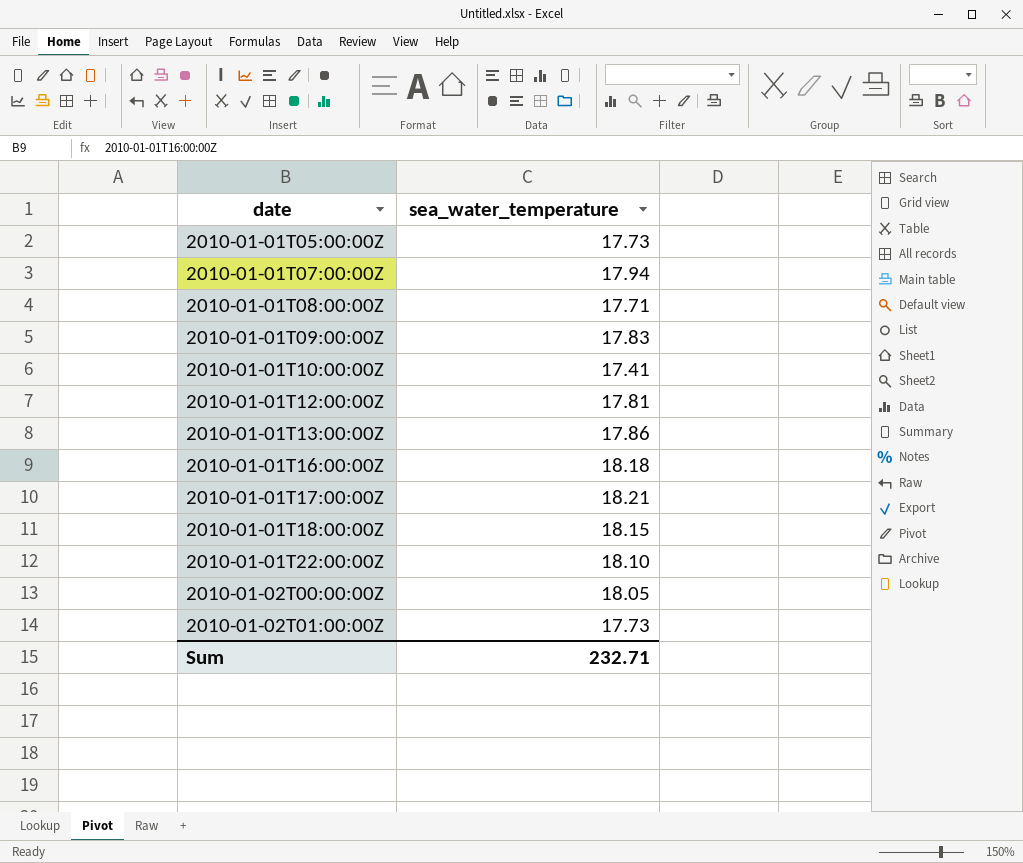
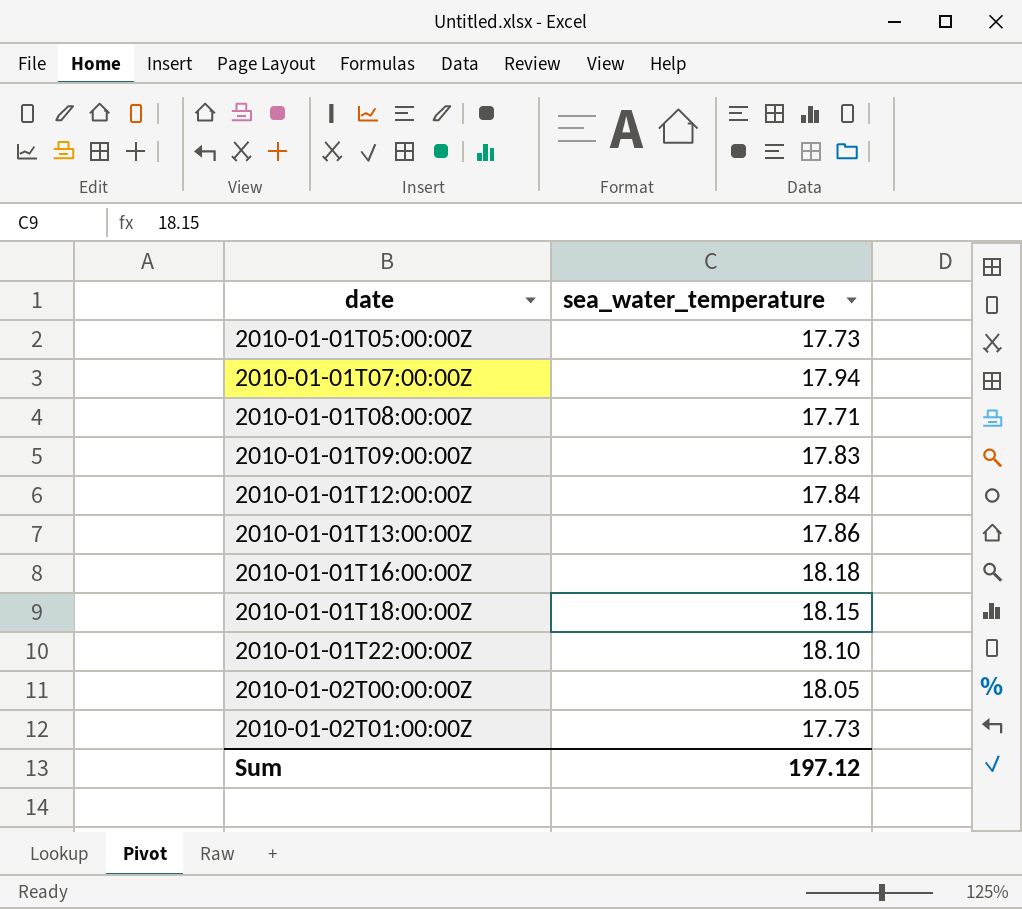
row 2010-01-01T10:00:00Z: 17.41 -> none
row 2010-01-01T17:00:00Z: 18.21 -> none
2010-01-01T12:00:00Z | sea_water_temperature: 17.81 -> 17.84
Sum | sea_water_temperature: 232.71 -> 197.12

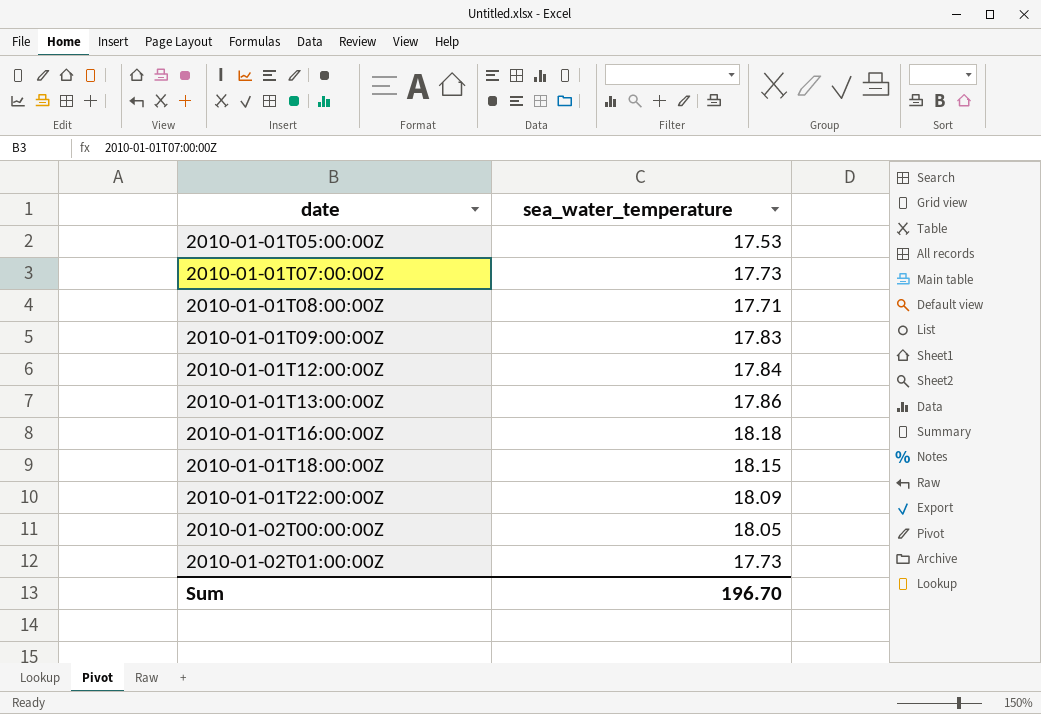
2010-01-01T05:00:00Z | sea_water_temperature: 17.73 -> 17.53
2010-01-01T07:00:00Z | sea_water_temperature: 17.94 -> 17.73
2010-01-01T22:00:00Z | sea_water_temperature: 18.10 -> 18.09
Sum | sea_water_temperature: 197.12 -> 196.70

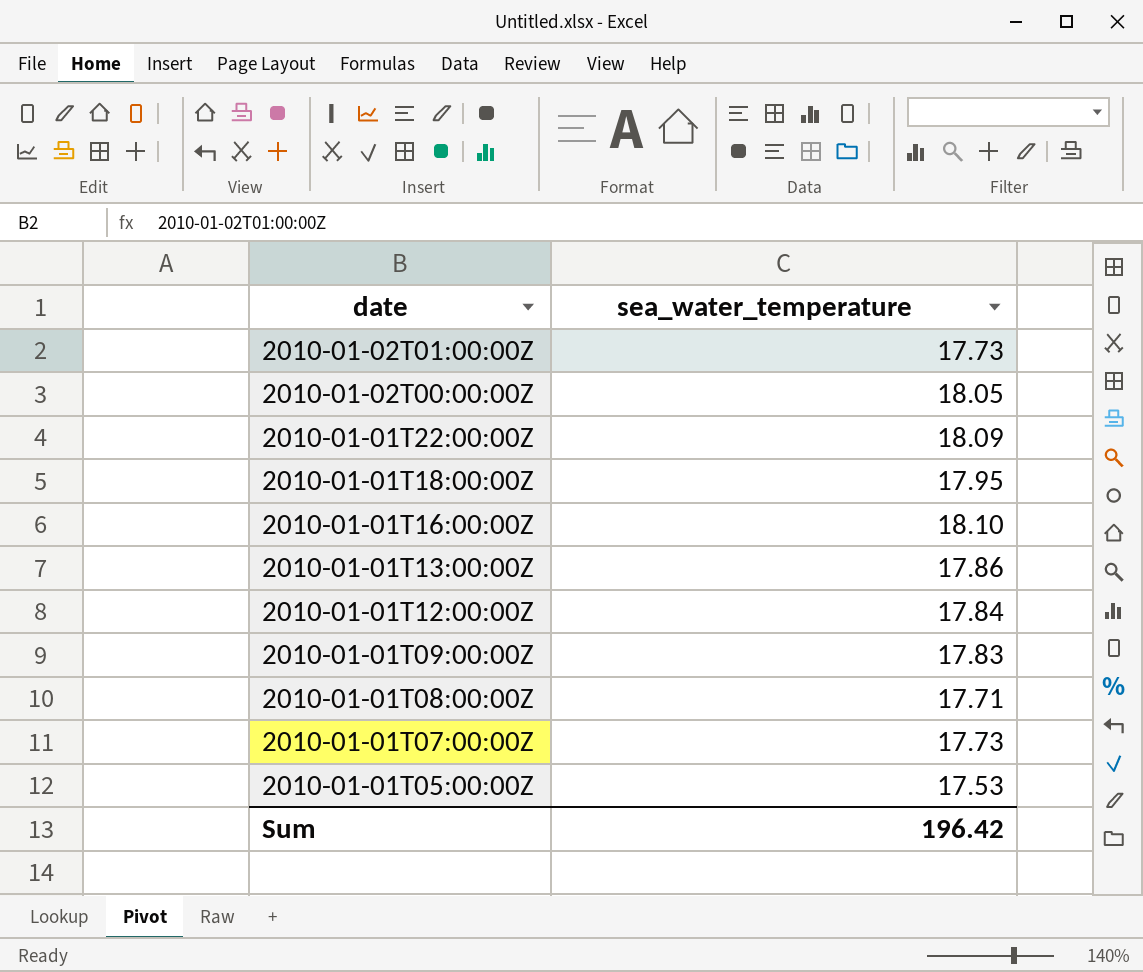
row order: date ascending -> date descending
2010-01-01T18:00:00Z | sea_water_temperature: 18.15 -> 17.95
2010-01-01T16:00:00Z | sea_water_temperature: 18.18 -> 18.10
Sum | sea_water_temperature: 196.70 -> 196.42

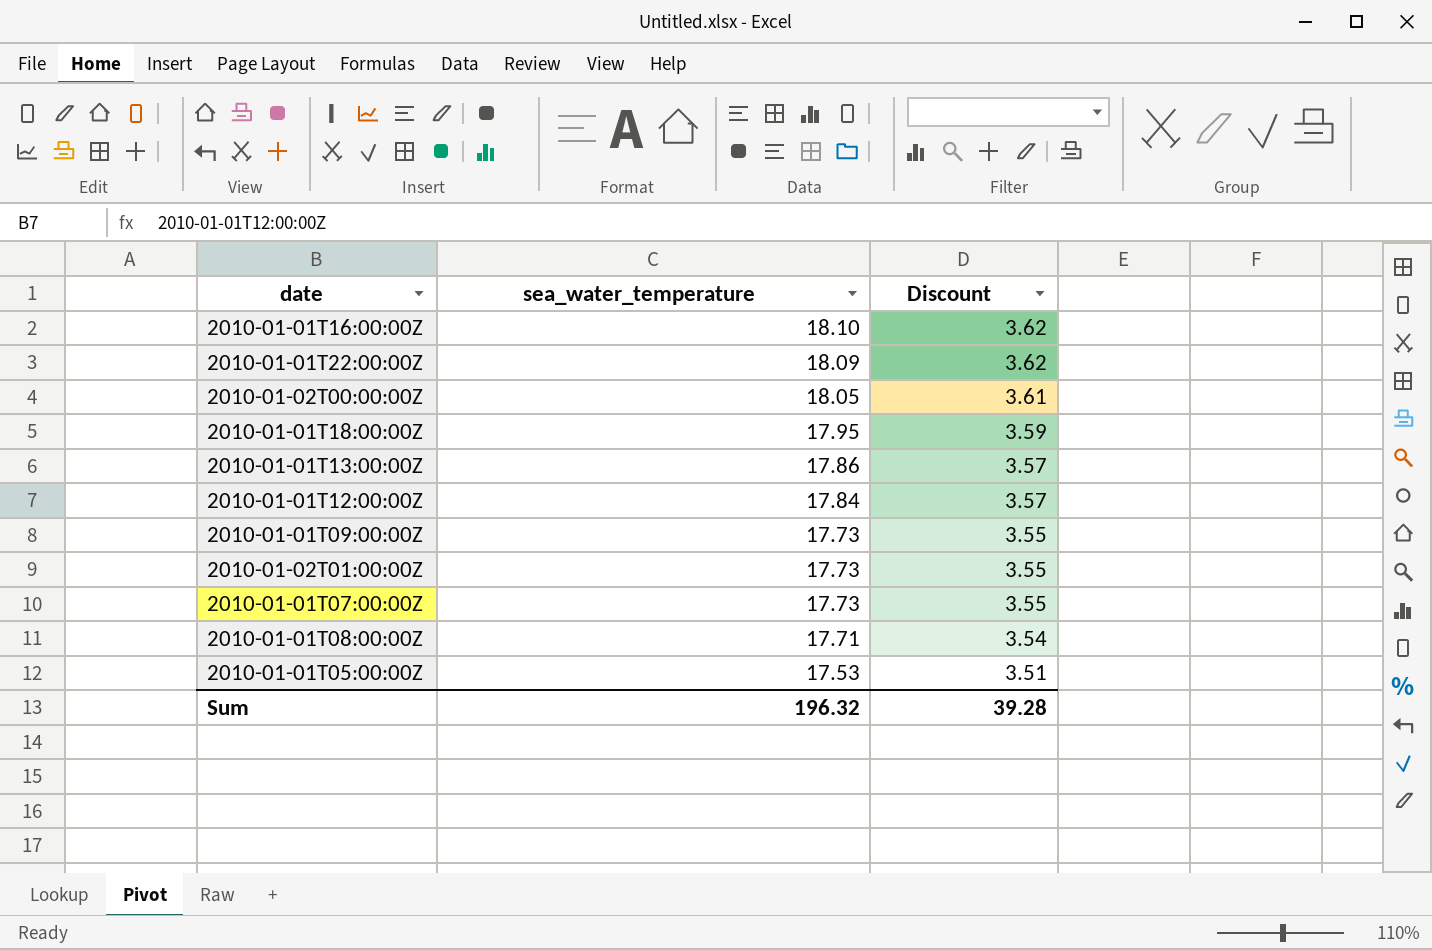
row order: date descending -> sea_water_temperature descending
column Discount | formula: none -> [sea_water_temperature] * 0.2
2010-01-01T09:00:00Z | sea_water_temperature: 17.83 -> 17.73
Sum | sea_water_temperature: 196.42 -> 196.32

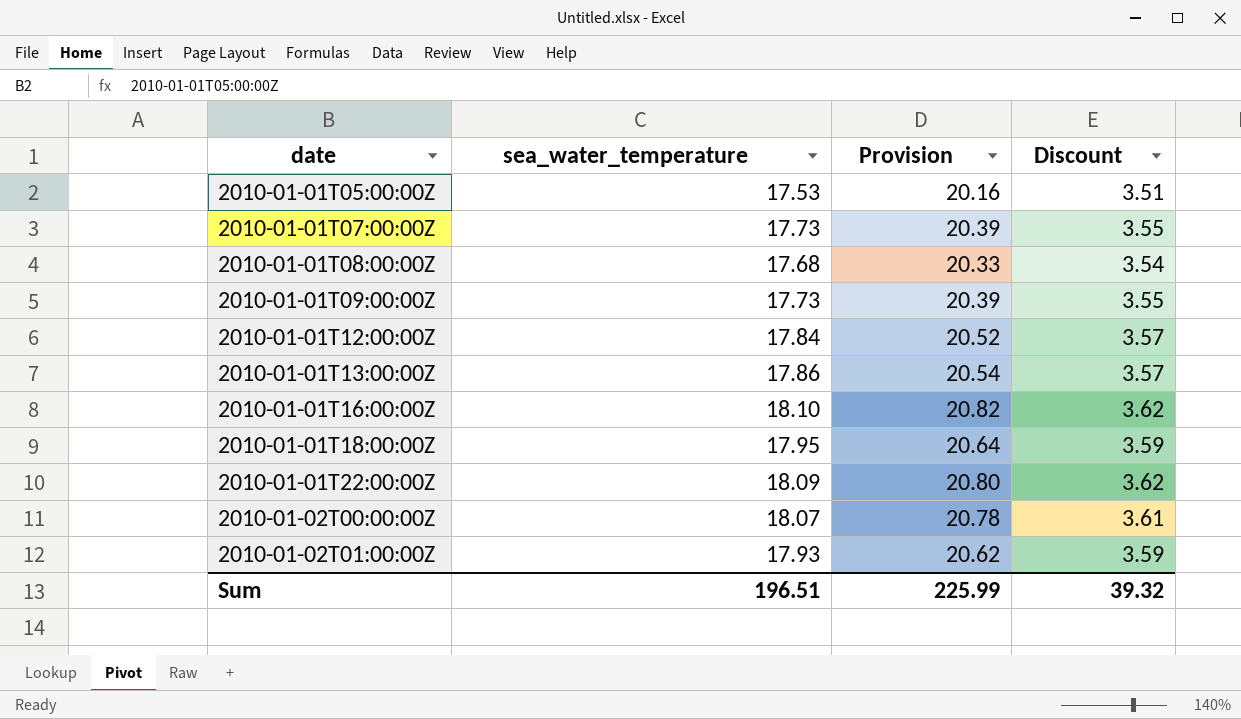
row order: sea_water_temperature descending -> date ascending
column Provision | formula: none -> [sea_water_temperature] * 1.15
2010-01-01T08:00:00Z | sea_water_temperature: 17.71 -> 17.68
2010-01-02T00:00:00Z | sea_water_temperature: 18.05 -> 18.07
2010-01-02T01:00:00Z | sea_water_temperature: 17.73 -> 17.93
2010-01-02T01:00:00Z | Discount: 3.55 -> 3.59
Sum | sea_water_temperature: 196.32 -> 196.51
Sum | Discount: 39.28 -> 39.32

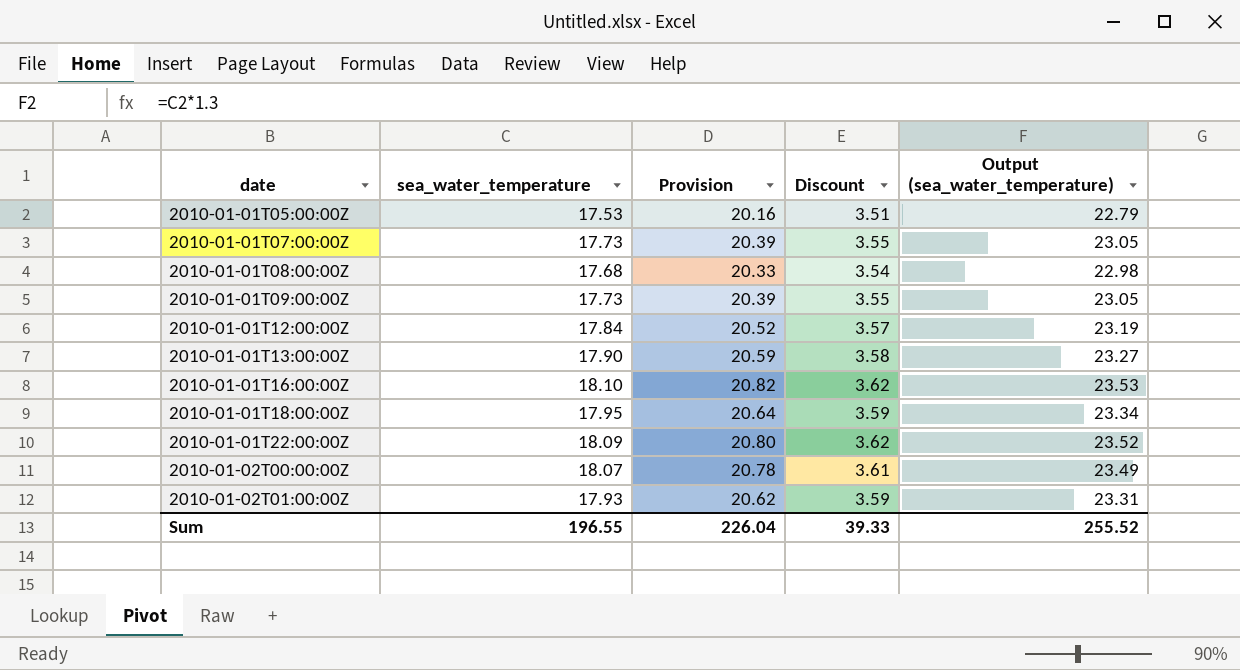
column Output (sea_water_temperature) | formula: none -> [sea_water_temperature] * 1.3
2010-01-01T13:00:00Z | sea_water_temperature: 17.86 -> 17.90
2010-01-01T13:00:00Z | Provision: 20.54 -> 20.59
2010-01-01T13:00:00Z | Discount: 3.57 -> 3.58
Sum | sea_water_temperature: 196.51 -> 196.55
Sum | Provision: 225.99 -> 226.04
Sum | Discount: 39.32 -> 39.33

